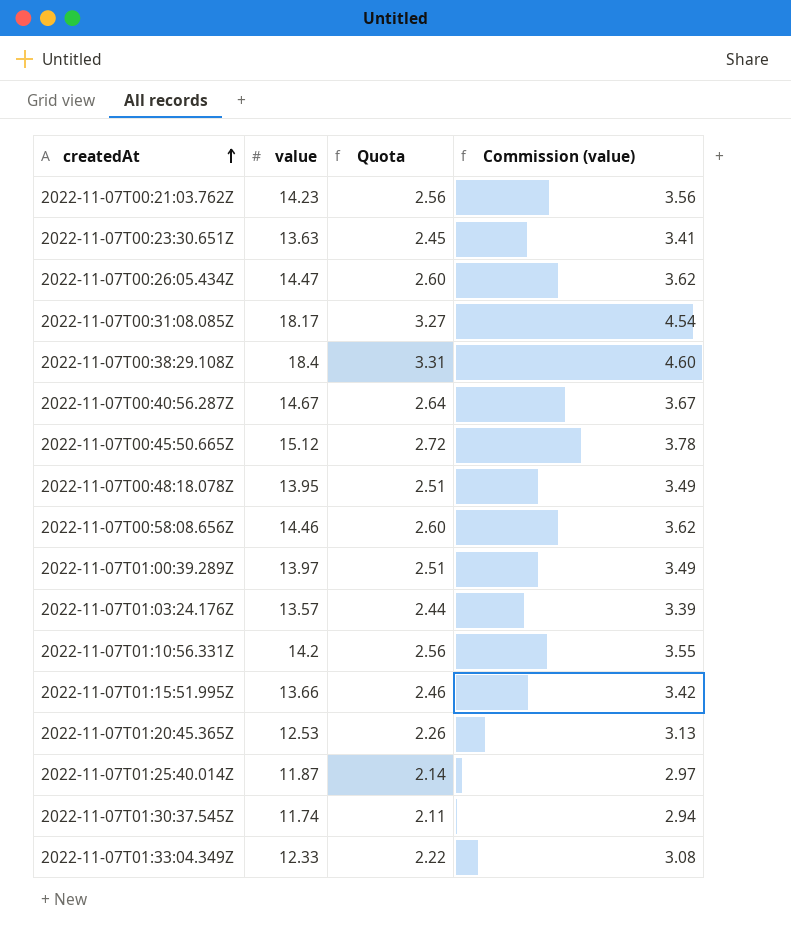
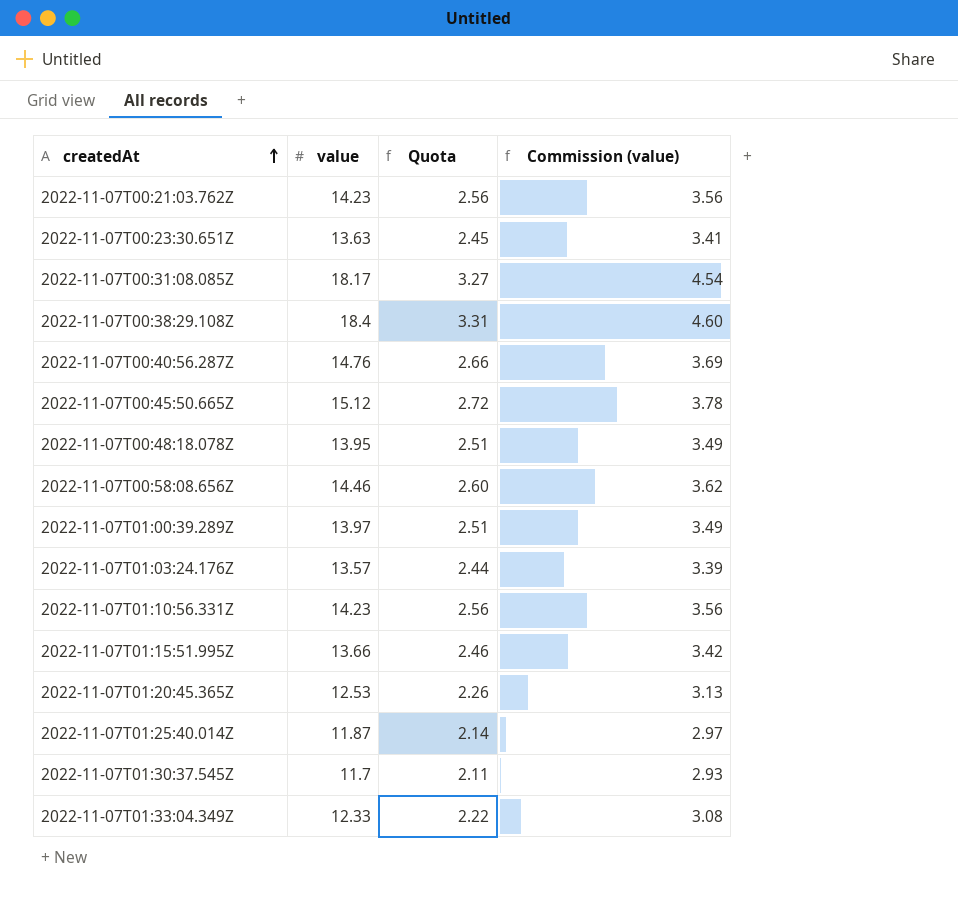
row 2022-11-07T00:26:05.434Z: 14.47 | 2.60 | 3.62 -> none
2022-11-07T00:40:56.287Z | value: 14.67 -> 14.76
2022-11-07T00:40:56.287Z | Quota: 2.64 -> 2.66
2022-11-07T00:40:56.287Z | Commission (value): 3.67 -> 3.69
2022-11-07T01:10:56.331Z | value: 14.2 -> 14.23
2022-11-07T01:10:56.331Z | Commission (value): 3.55 -> 3.56
2022-11-07T01:30:37.545Z | value: 11.74 -> 11.7
2022-11-07T01:30:37.545Z | Commission (value): 2.94 -> 2.93

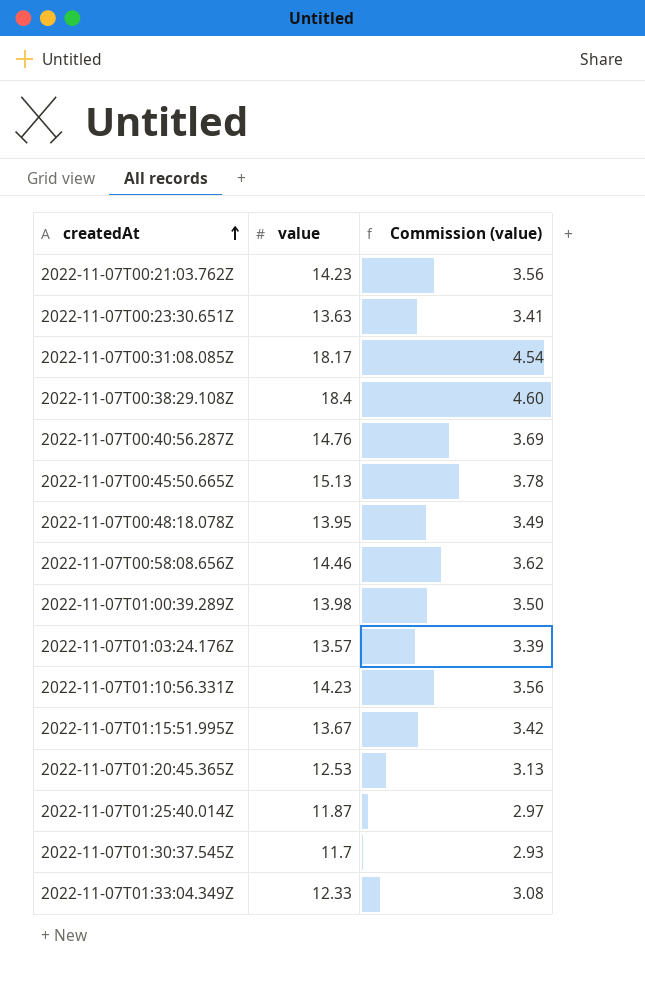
column Quota | formula: [value] * 0.18 -> none
2022-11-07T00:45:50.665Z | value: 15.12 -> 15.13
2022-11-07T01:00:39.289Z | value: 13.97 -> 13.98
2022-11-07T01:00:39.289Z | Commission (value): 3.49 -> 3.50
2022-11-07T01:15:51.995Z | value: 13.66 -> 13.67

